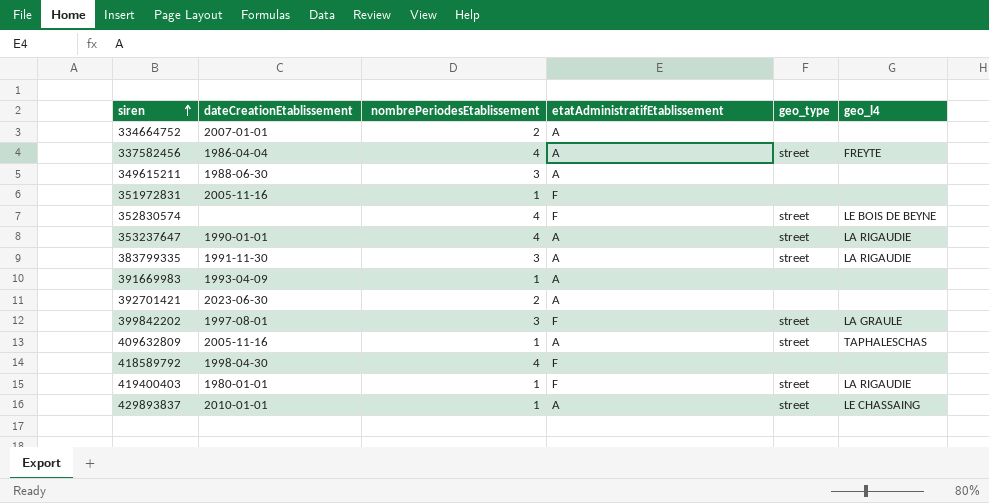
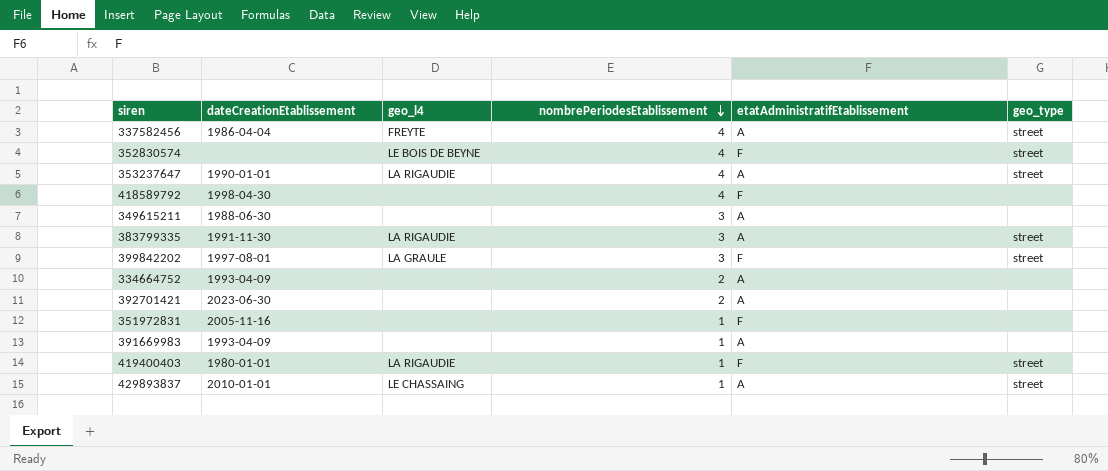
row order: siren ascending -> nombrePeriodesEtablissement descending
column geo_l4 | position: 6 -> 3
row 409632809: 2005-11-16 | 1 | A | street | TAPHALESCHAS -> none
334664752 | dateCreationEtablissement: 2007-01-01 -> 1993-04-09

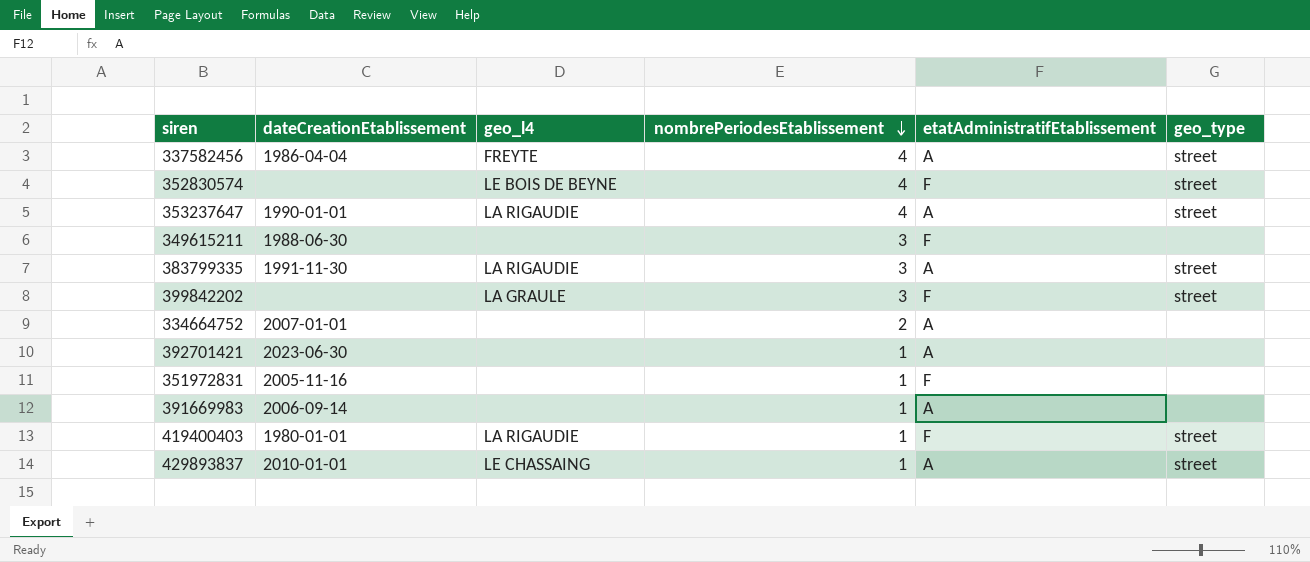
row 418589792: 1998-04-30 | none | 4 | F | none -> none
349615211 | etatAdministratifEtablissement: A -> F
399842202 | dateCreationEtablissement: 1997-08-01 -> none
334664752 | dateCreationEtablissement: 1993-04-09 -> 2007-01-01
392701421 | nombrePeriodesEtablissement: 2 -> 1
391669983 | dateCreationEtablissement: 1993-04-09 -> 2006-09-14

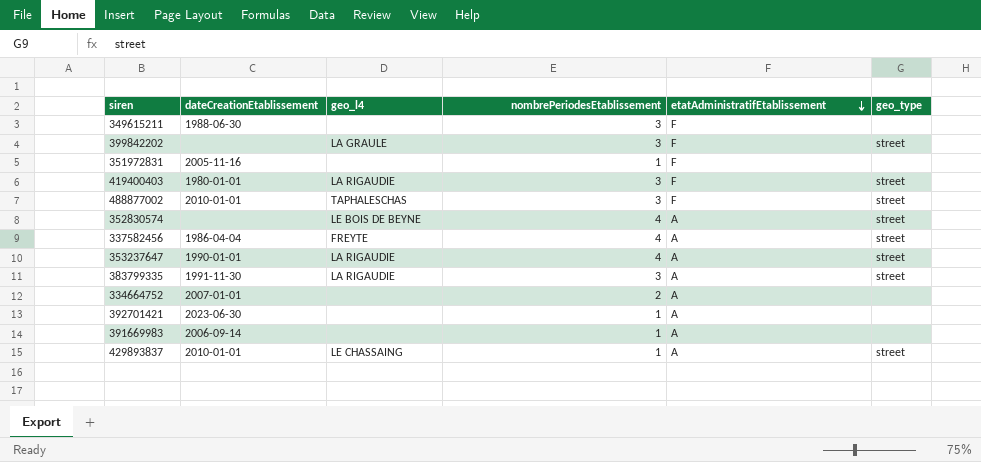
row order: nombrePeriodesEtablissement descending -> etatAdministratifEtablissement descending
419400403 | nombrePeriodesEtablissement: 1 -> 3
row 488877002: none -> 2010-01-01 | TAPHALESCHAS | 3 | F | street
352830574 | etatAdministratifEtablissement: F -> A

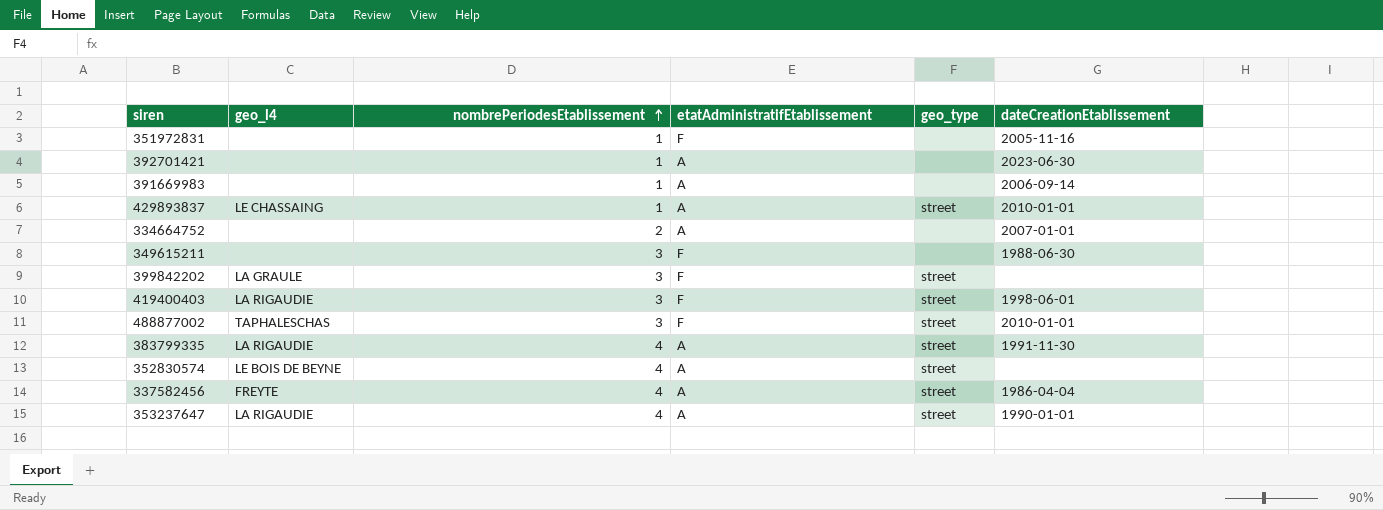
row order: etatAdministratifEtablissement descending -> nombrePeriodesEtablissement ascending
column dateCreationEtablissement | position: 2 -> 6
419400403 | dateCreationEtablissement: 1980-01-01 -> 1998-06-01
383799335 | nombrePeriodesEtablissement: 3 -> 4

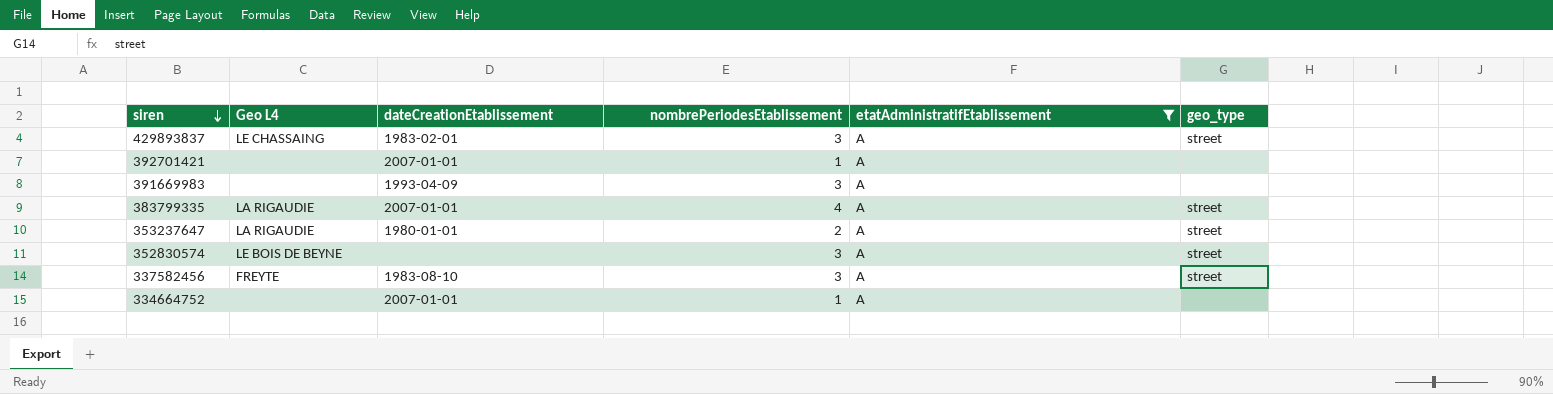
filter: none -> etatAdministratifEtablissement = A
row order: nombrePeriodesEtablissement ascending -> siren descending
column name: geo_l4 -> Geo L4
column dateCreationEtablissement | position: 6 -> 3
429893837 | dateCreationEtablissement: 2010-01-01 -> 1983-02-01
429893837 | nombrePeriodesEtablissement: 1 -> 3
392701421 | dateCreationEtablissement: 2023-06-30 -> 2007-01-01
391669983 | dateCreationEtablissement: 2006-09-14 -> 1993-04-09
391669983 | nombrePeriodesEtablissement: 1 -> 3
383799335 | dateCreationEtablissement: 1991-11-30 -> 2007-01-01
353237647 | dateCreationEtablissement: 1990-01-01 -> 1980-01-01
353237647 | nombrePeriodesEtablissement: 4 -> 2
352830574 | nombrePeriodesEtablissement: 4 -> 3
337582456 | dateCreationEtablissement: 1986-04-04 -> 1983-08-10
337582456 | nombrePeriodesEtablissement: 4 -> 3
334664752 | nombrePeriodesEtablissement: 2 -> 1

